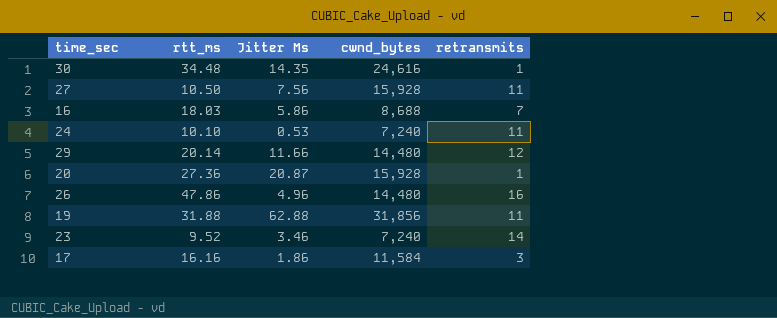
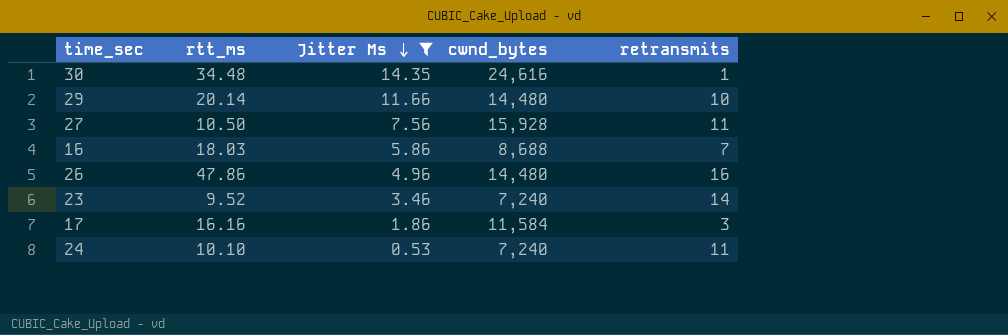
filter: none -> Jitter Ms <= 14.35
row order: none -> Jitter Ms descending
29 | retransmits: 12 -> 10

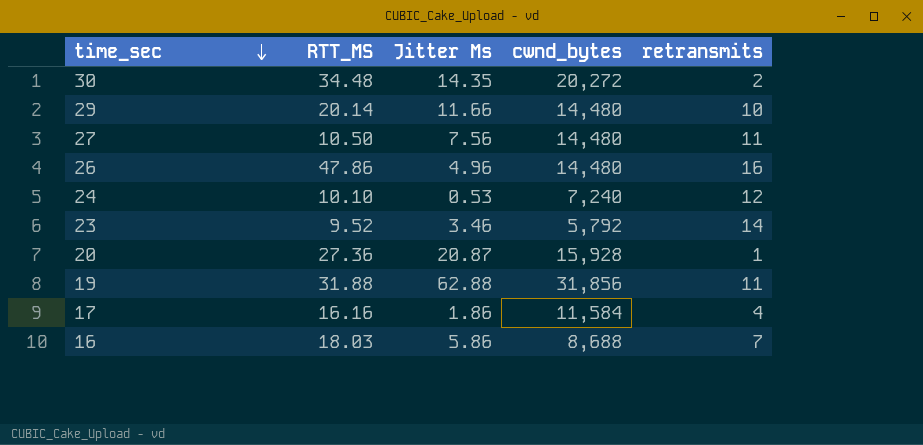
filter: Jitter Ms <= 14.35 -> none
row order: Jitter Ms descending -> time_sec descending
column name: rtt_ms -> RTT_MS
30 | cwnd_bytes: 24,616 -> 20,272
30 | retransmits: 1 -> 2
27 | cwnd_bytes: 15,928 -> 14,480
24 | retransmits: 11 -> 12
23 | cwnd_bytes: 7,240 -> 5,792
17 | retransmits: 3 -> 4

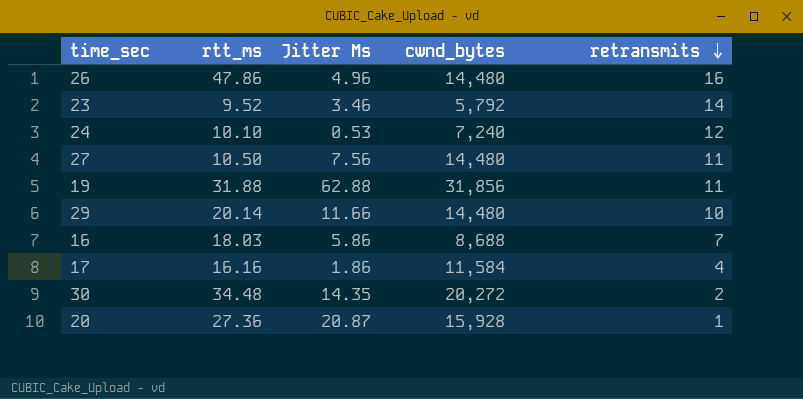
row order: time_sec descending -> retransmits descending
column name: RTT_MS -> rtt_ms

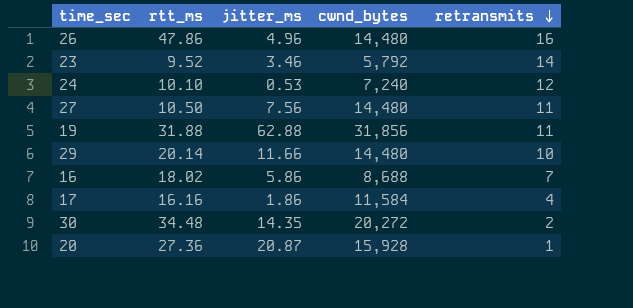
column name: Jitter Ms -> jitter_ms
16 | rtt_ms: 18.03 -> 18.02

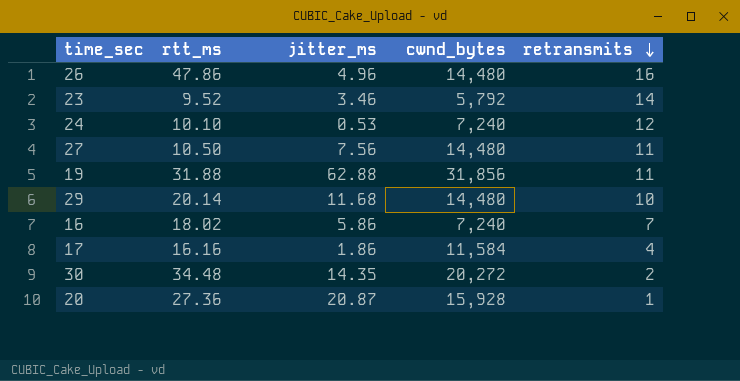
29 | jitter_ms: 11.66 -> 11.68
16 | cwnd_bytes: 8,688 -> 7,240

